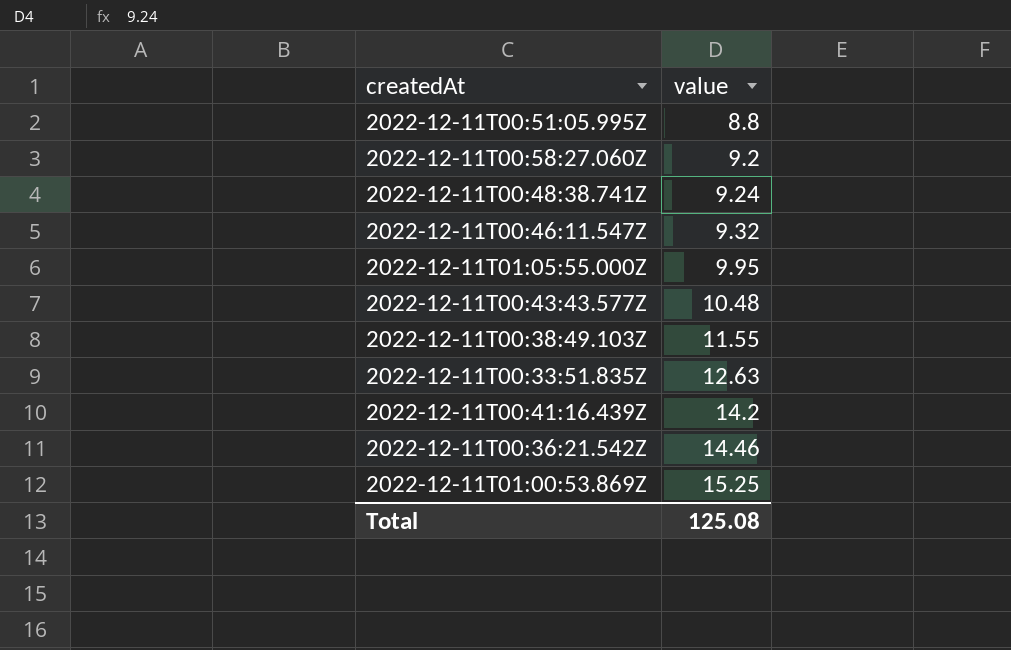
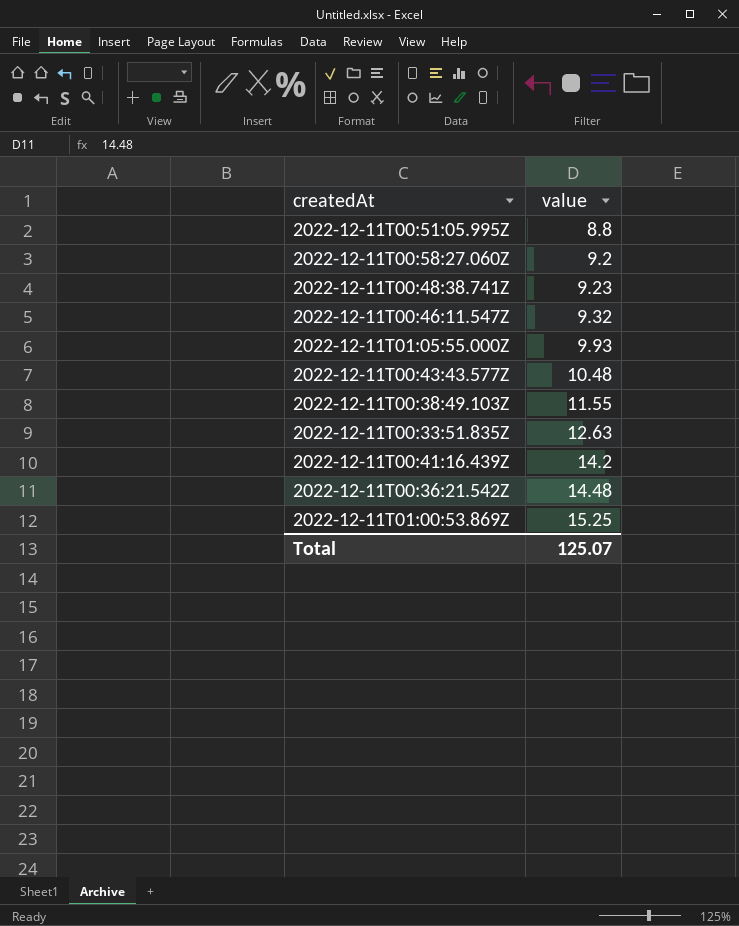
2022-12-11T00:48:38.741Z | value: 9.24 -> 9.23
2022-12-11T01:05:55.000Z | value: 9.95 -> 9.93
2022-12-11T00:36:21.542Z | value: 14.46 -> 14.48
Total | value: 125.08 -> 125.07

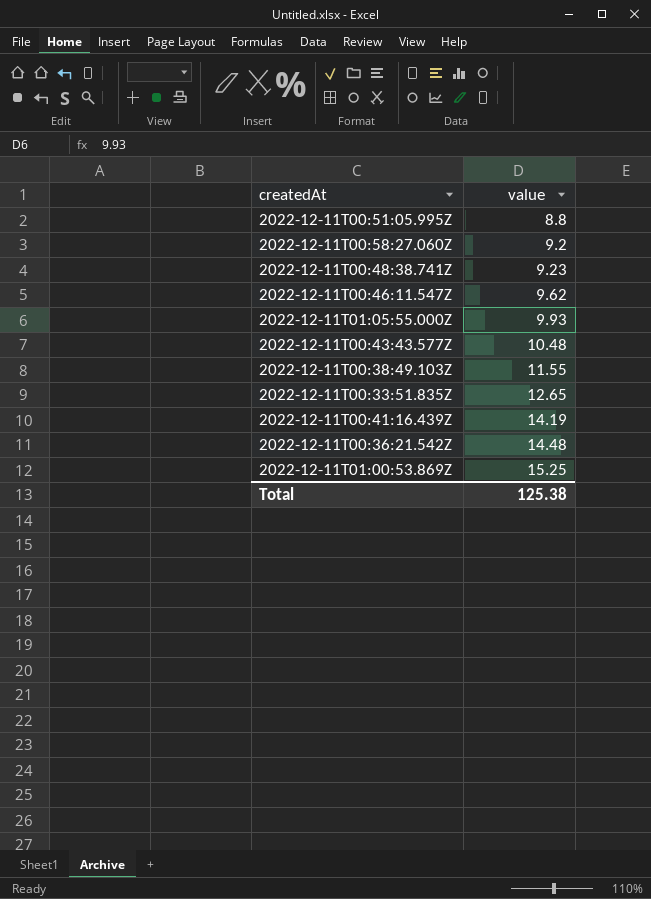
2022-12-11T00:46:11.547Z | value: 9.32 -> 9.62
2022-12-11T00:33:51.835Z | value: 12.63 -> 12.65
2022-12-11T00:41:16.439Z | value: 14.2 -> 14.19
Total | value: 125.07 -> 125.38

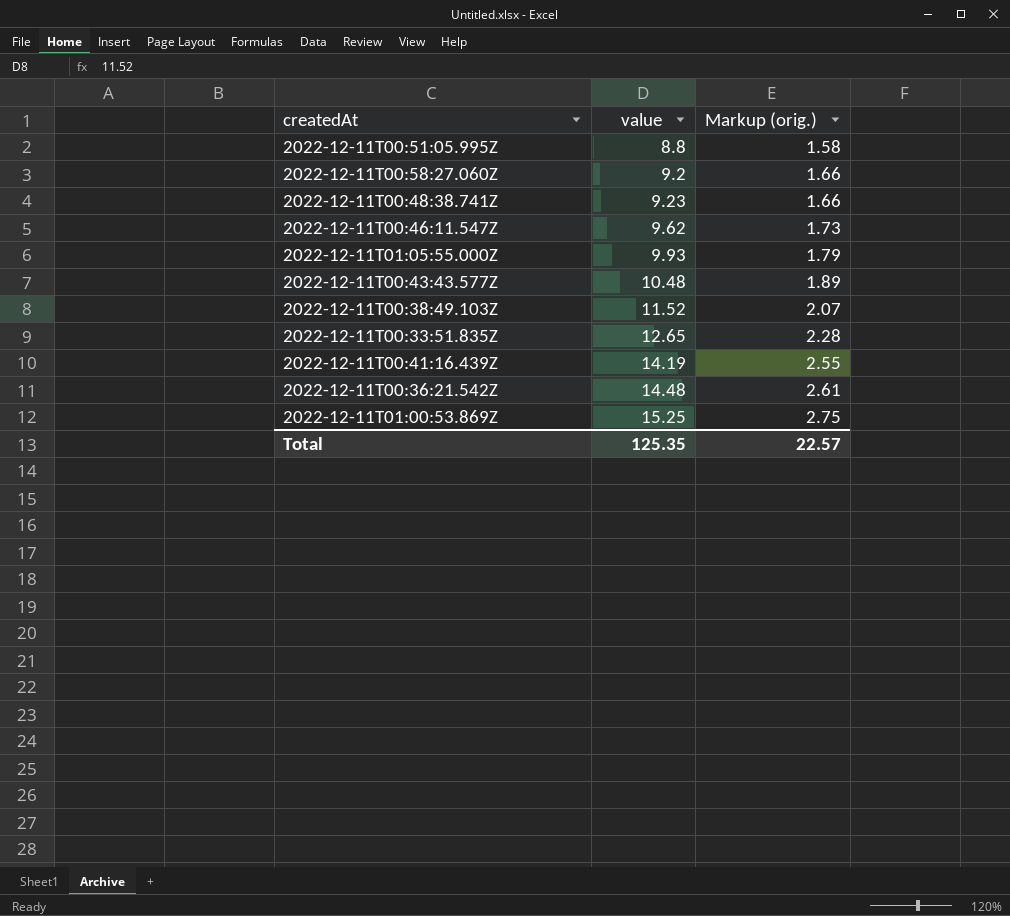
column Markup (orig.) | formula: none -> [value] * 0.18
2022-12-11T00:38:49.103Z | value: 11.55 -> 11.52
Total | value: 125.38 -> 125.35

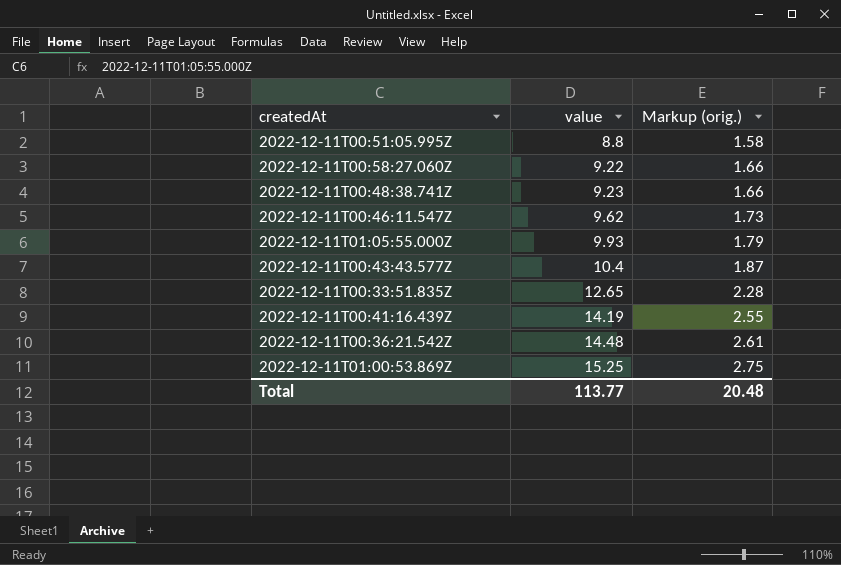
row 2022-12-11T00:38:49.103Z: 11.52 | 2.07 -> none
2022-12-11T00:58:27.060Z | value: 9.2 -> 9.22
2022-12-11T00:43:43.577Z | value: 10.48 -> 10.4
2022-12-11T00:43:43.577Z | Markup (orig.): 1.89 -> 1.87
Total | value: 125.35 -> 113.77
Total | Markup (orig.): 22.57 -> 20.48

